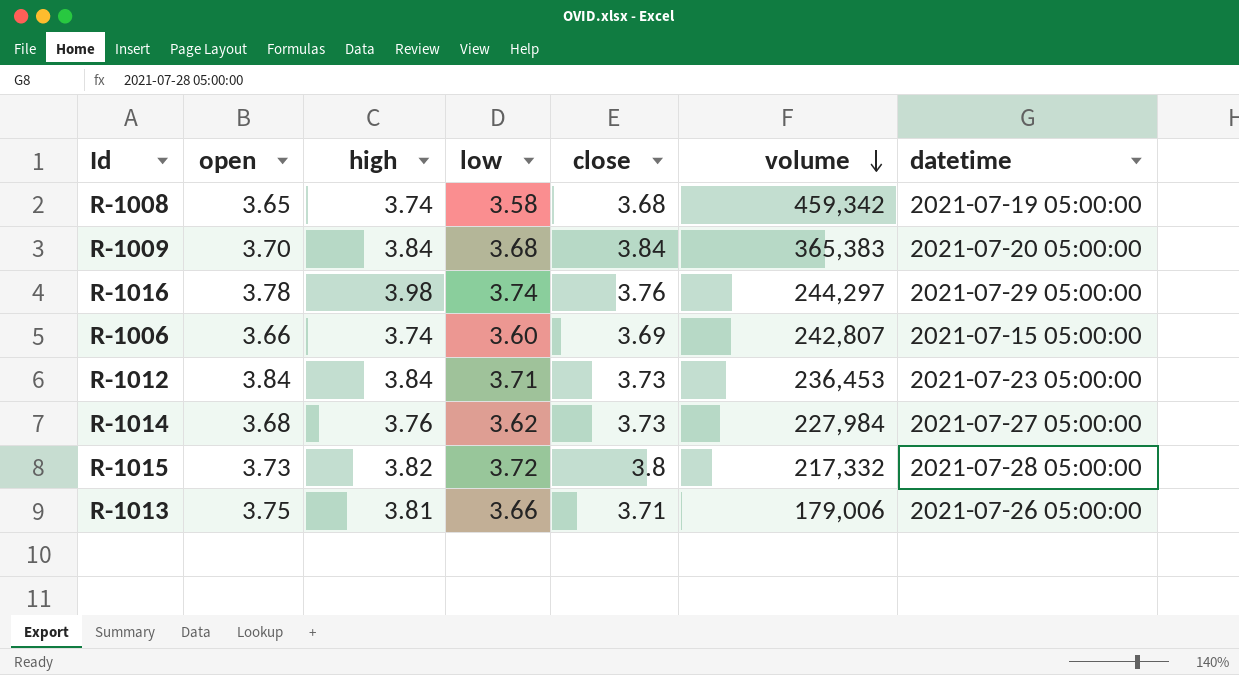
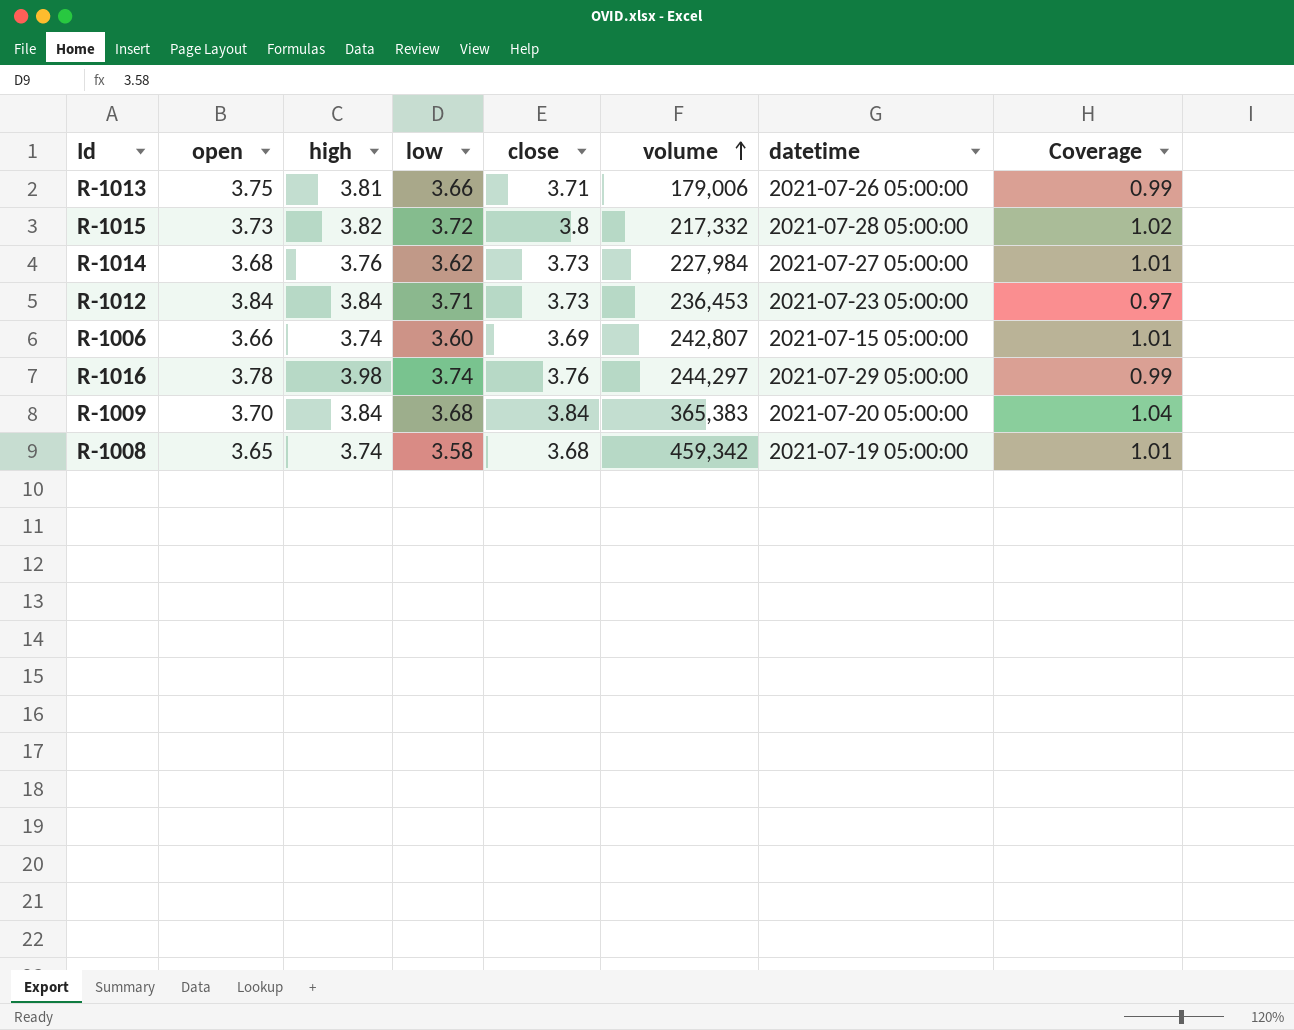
row order: volume descending -> volume ascending
column Coverage | formula: none -> [close] / [open]

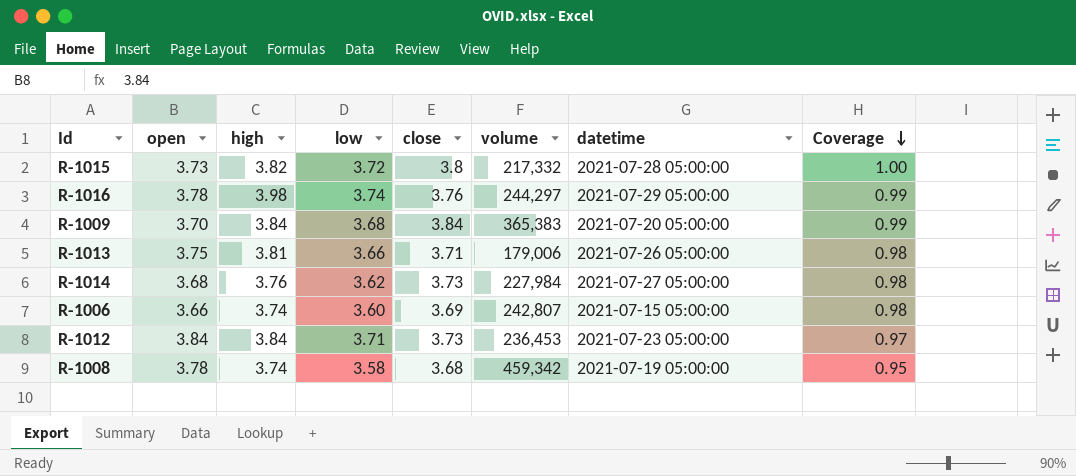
row order: volume ascending -> Coverage descending
column Coverage | formula: [close] / [open] -> [low] / [open]
R-1008 | open: 3.65 -> 3.78

